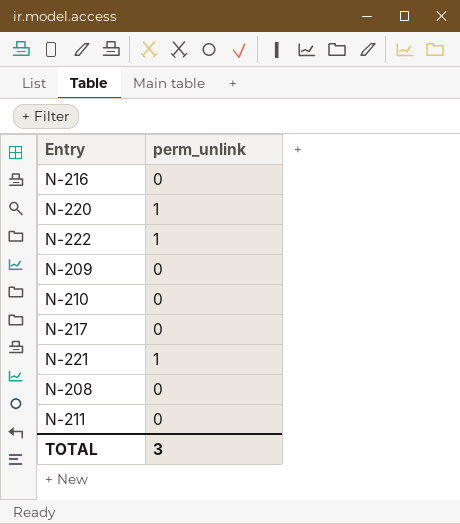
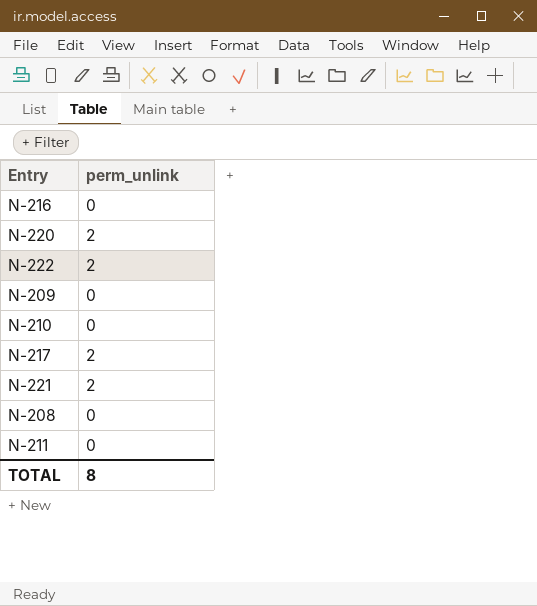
N-220 | perm_unlink: 1 -> 2
N-222 | perm_unlink: 1 -> 2
N-217 | perm_unlink: 0 -> 2
N-221 | perm_unlink: 1 -> 2
TOTAL | perm_unlink: 3 -> 8

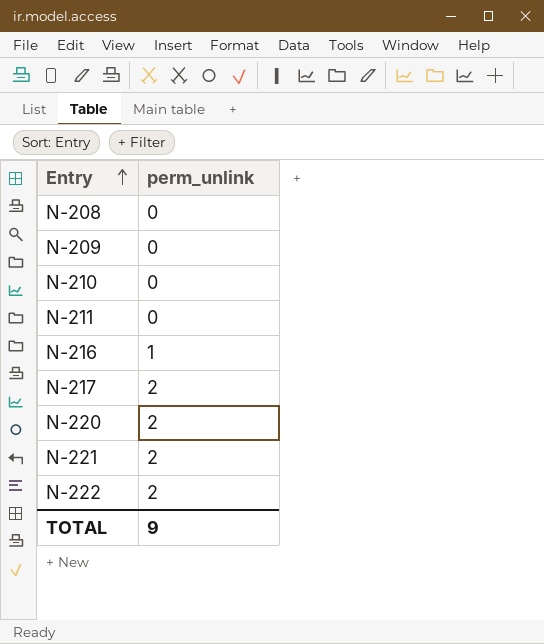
row order: none -> Entry ascending
N-216 | perm_unlink: 0 -> 1
TOTAL | perm_unlink: 8 -> 9

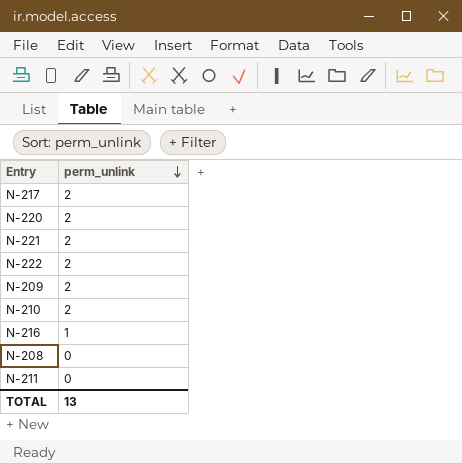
row order: Entry ascending -> perm_unlink descending
N-209 | perm_unlink: 0 -> 2
N-210 | perm_unlink: 0 -> 2
TOTAL | perm_unlink: 9 -> 13

